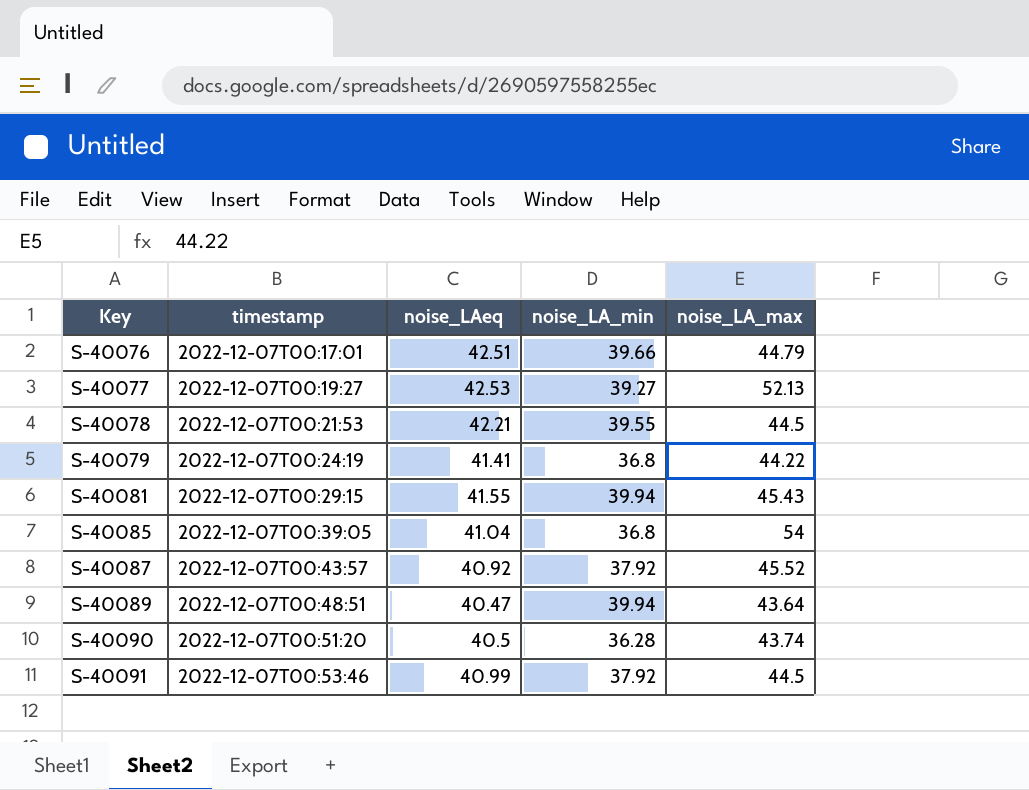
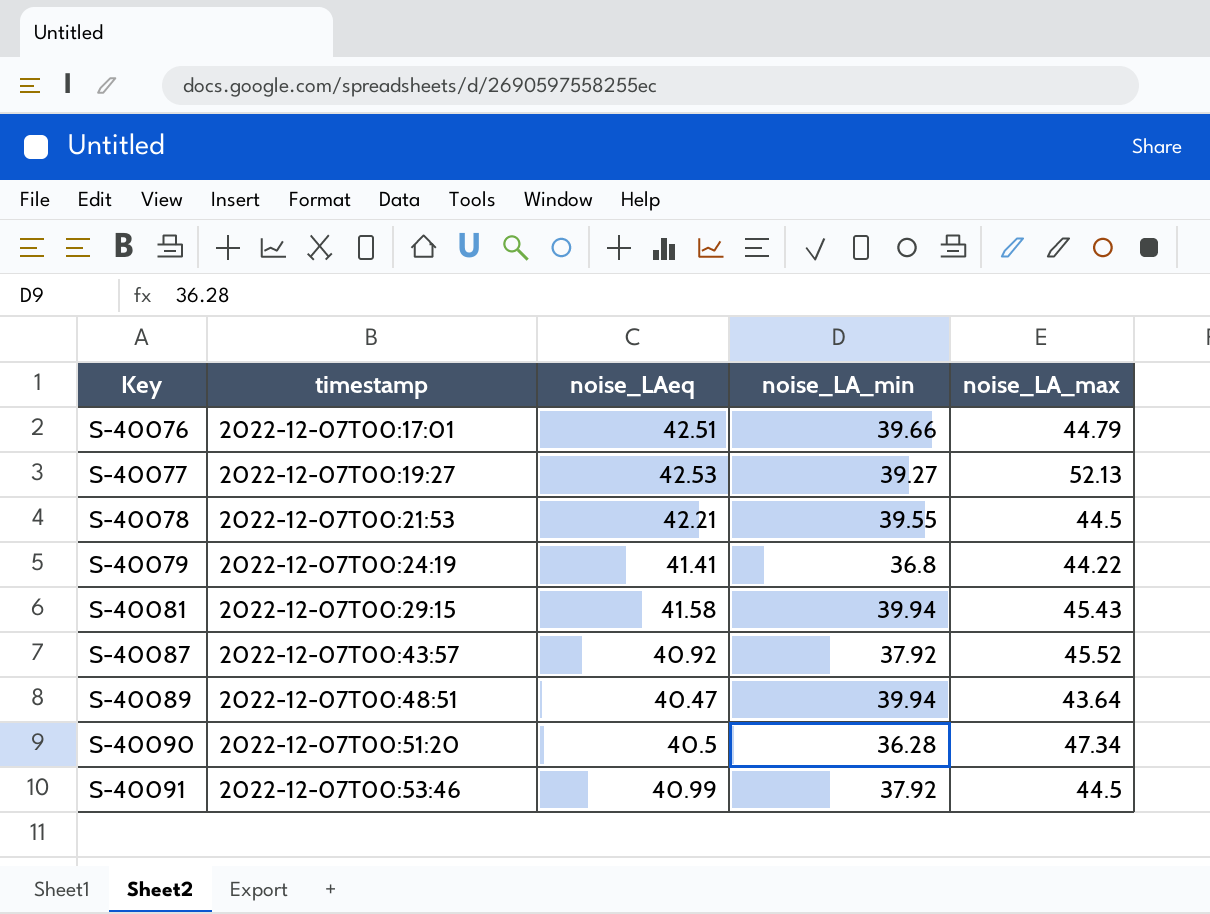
row S-40085: 2022-12-07T00:39:05 | 41.04 | 36.8 | 54 -> none
S-40081 | noise_LAeq: 41.55 -> 41.58
S-40090 | noise_LA_max: 43.74 -> 47.34

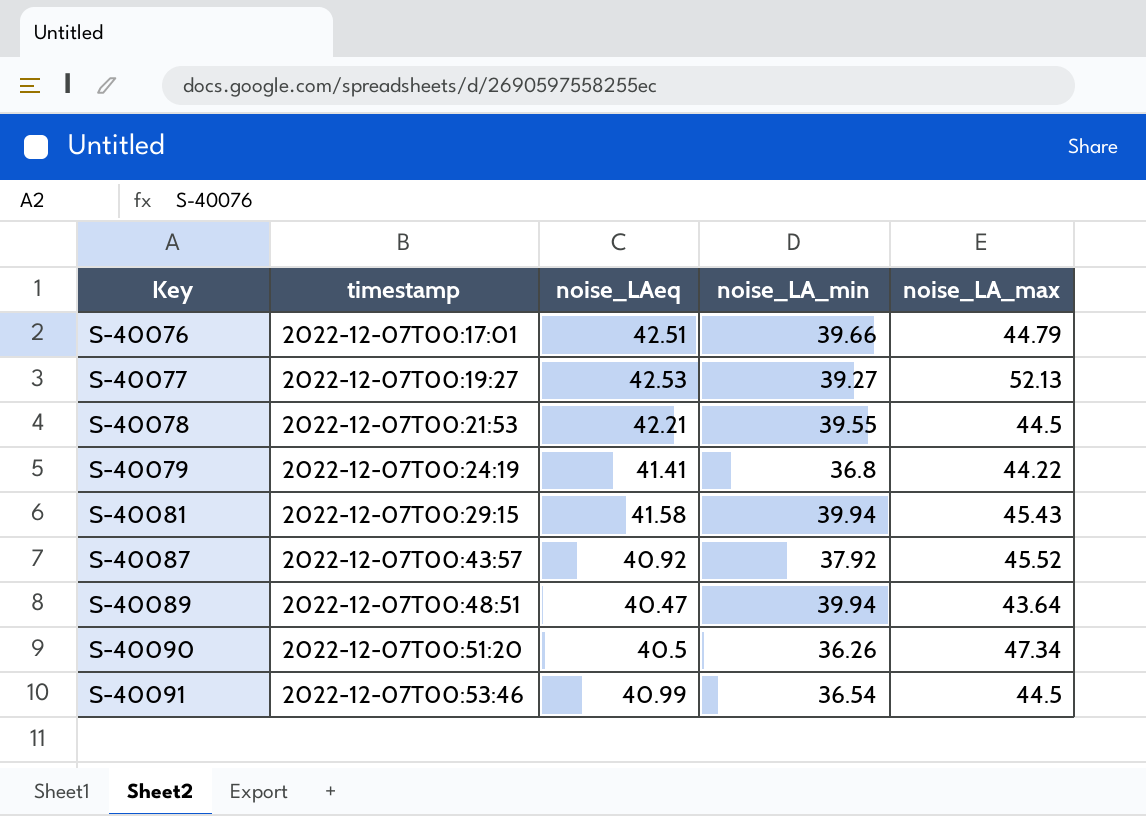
S-40090 | noise_LA_min: 36.28 -> 36.26
S-40091 | noise_LA_min: 37.92 -> 36.54

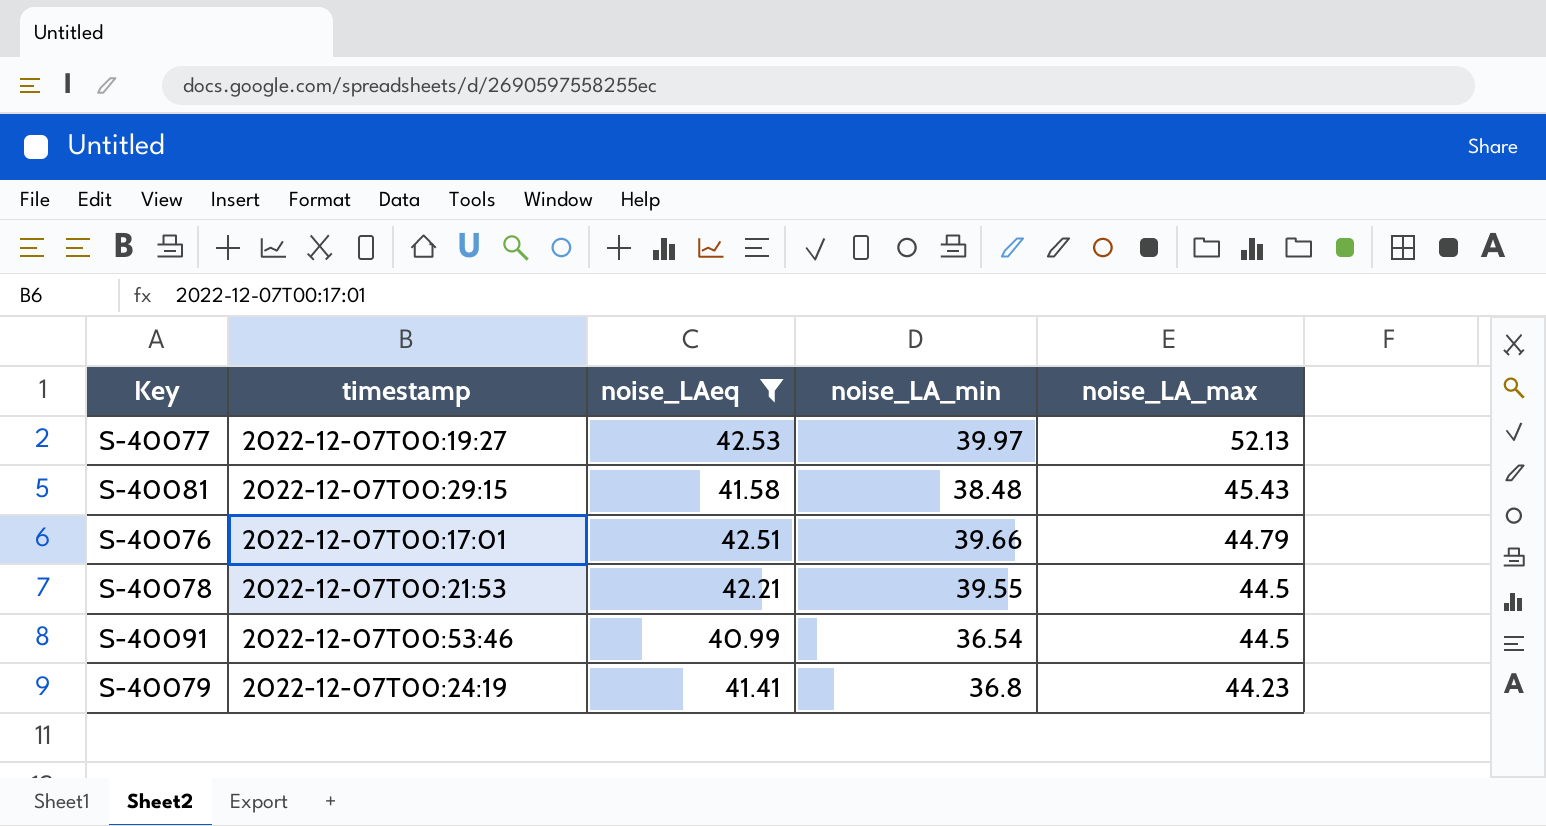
filter: none -> noise_LAeq >= 40.99
row order: Key ascending -> noise_LA_max descending
S-40077 | noise_LA_min: 39.27 -> 39.97
S-40081 | noise_LA_min: 39.94 -> 38.48
S-40079 | noise_LA_max: 44.22 -> 44.23

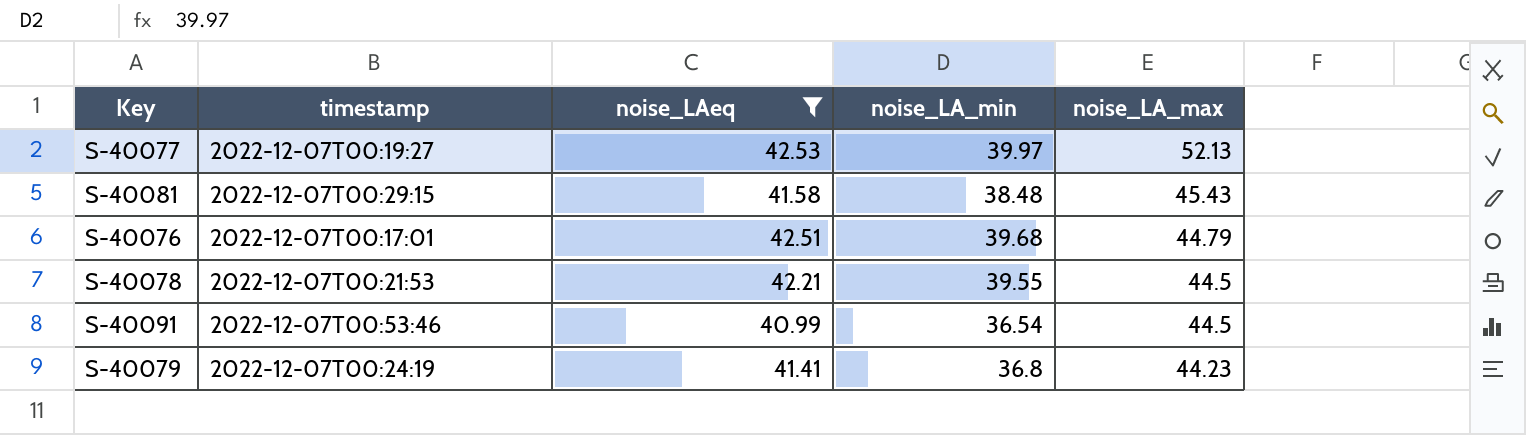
S-40076 | noise_LA_min: 39.66 -> 39.68

